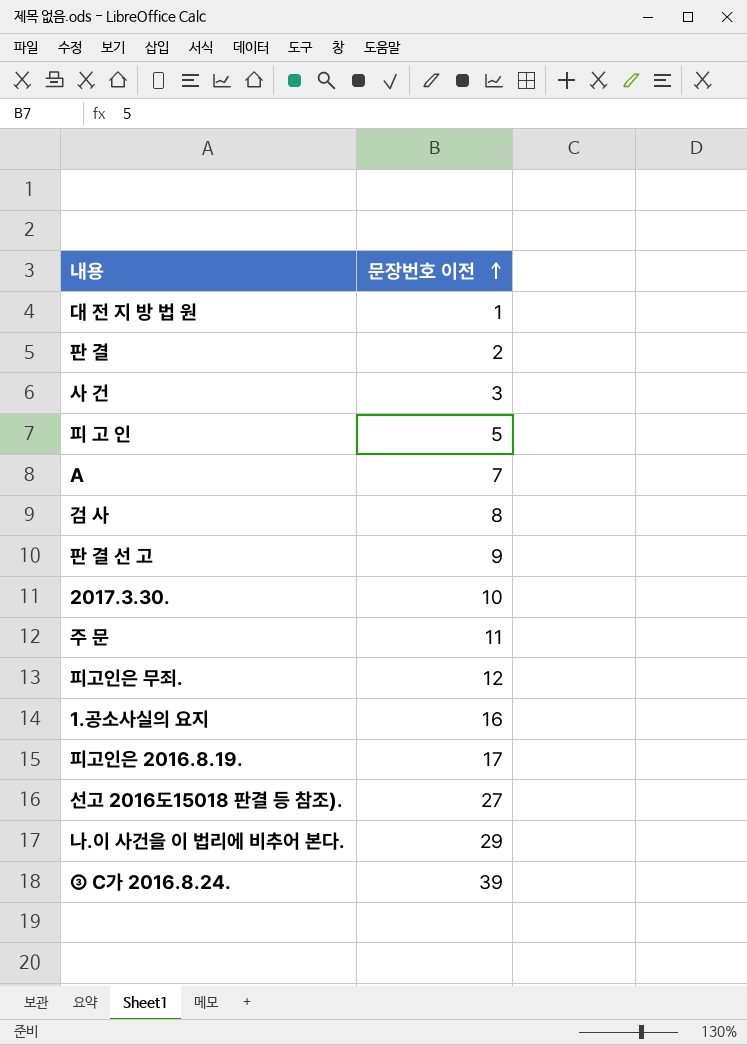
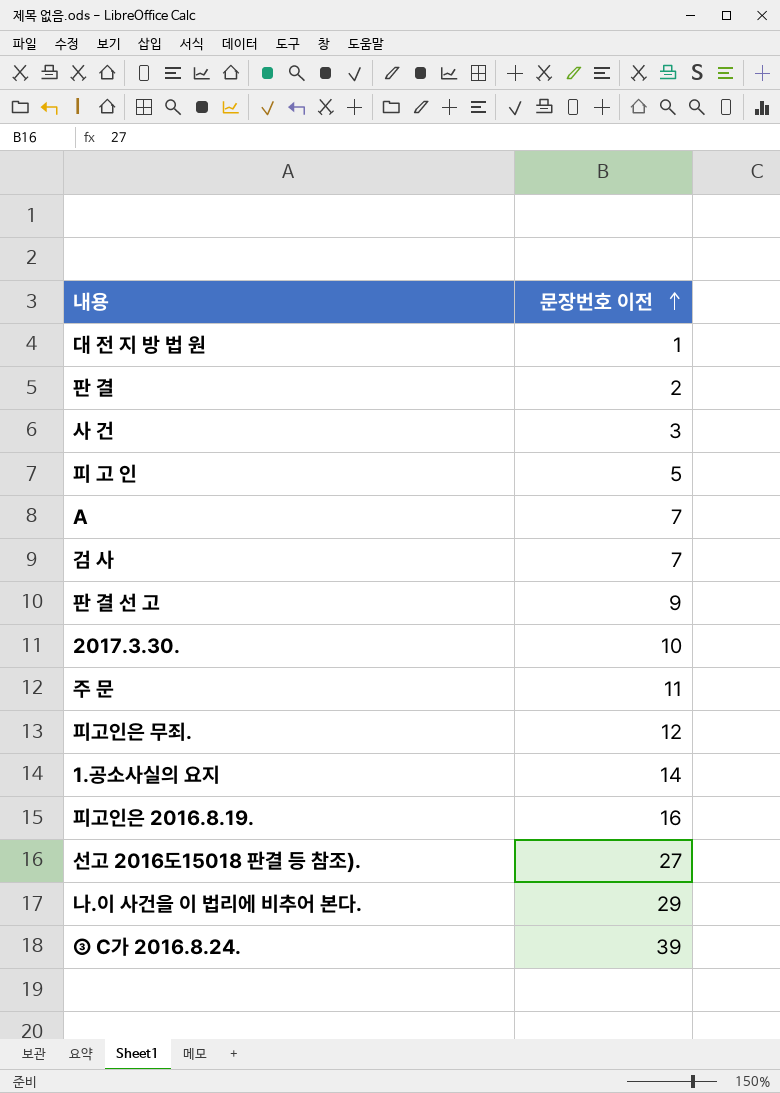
검 사 | 문장번호 이전: 8 -> 7
1.공소사실의 요지 | 문장번호 이전: 16 -> 14
피고인은 2016.8.19. | 문장번호 이전: 17 -> 16

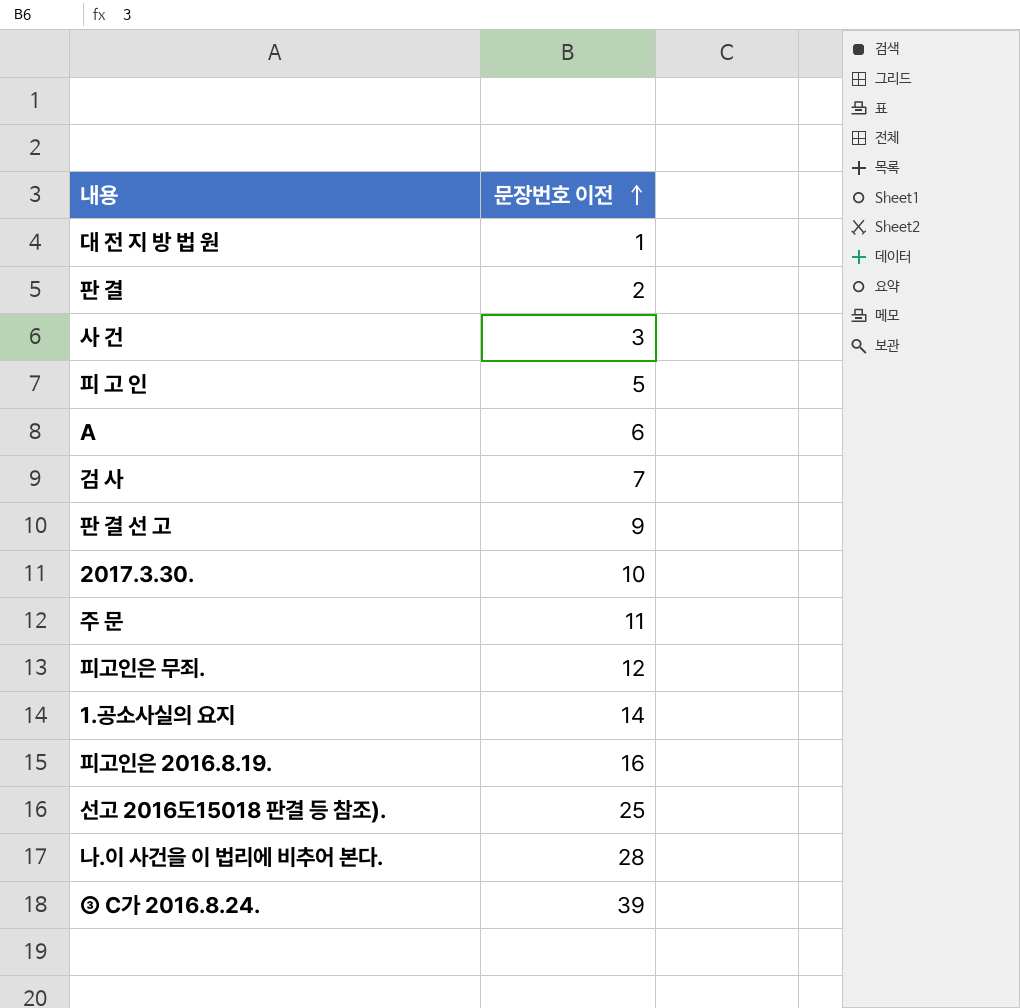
A | 문장번호 이전: 7 -> 6
선고 2016도15018 판결 등 참조). | 문장번호 이전: 27 -> 25
나.이 사건을 이 법리에 비추어 본다. | 문장번호 이전: 29 -> 28

